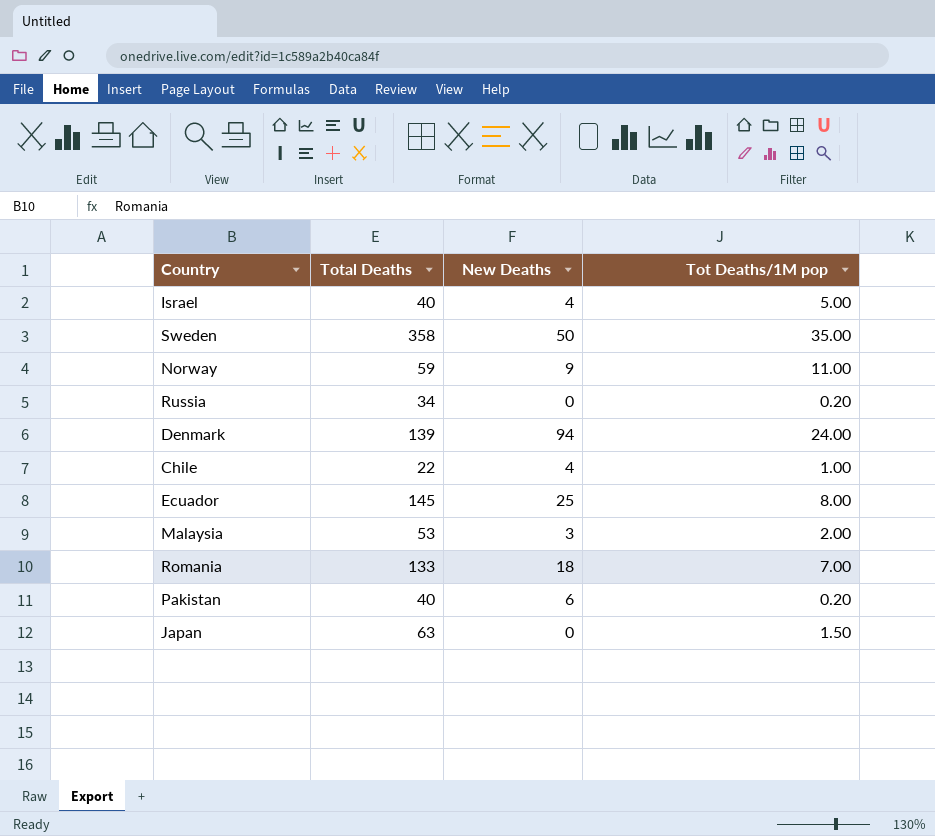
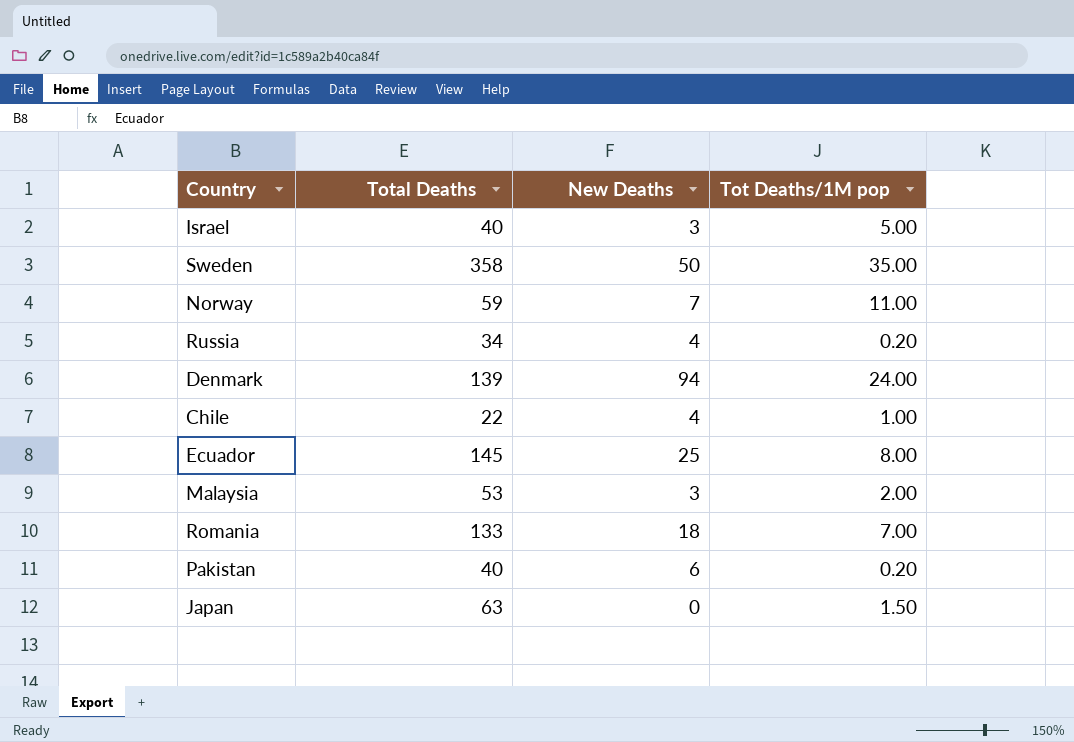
Israel | New Deaths: 4 -> 3
Norway | New Deaths: 9 -> 7
Russia | New Deaths: 0 -> 4

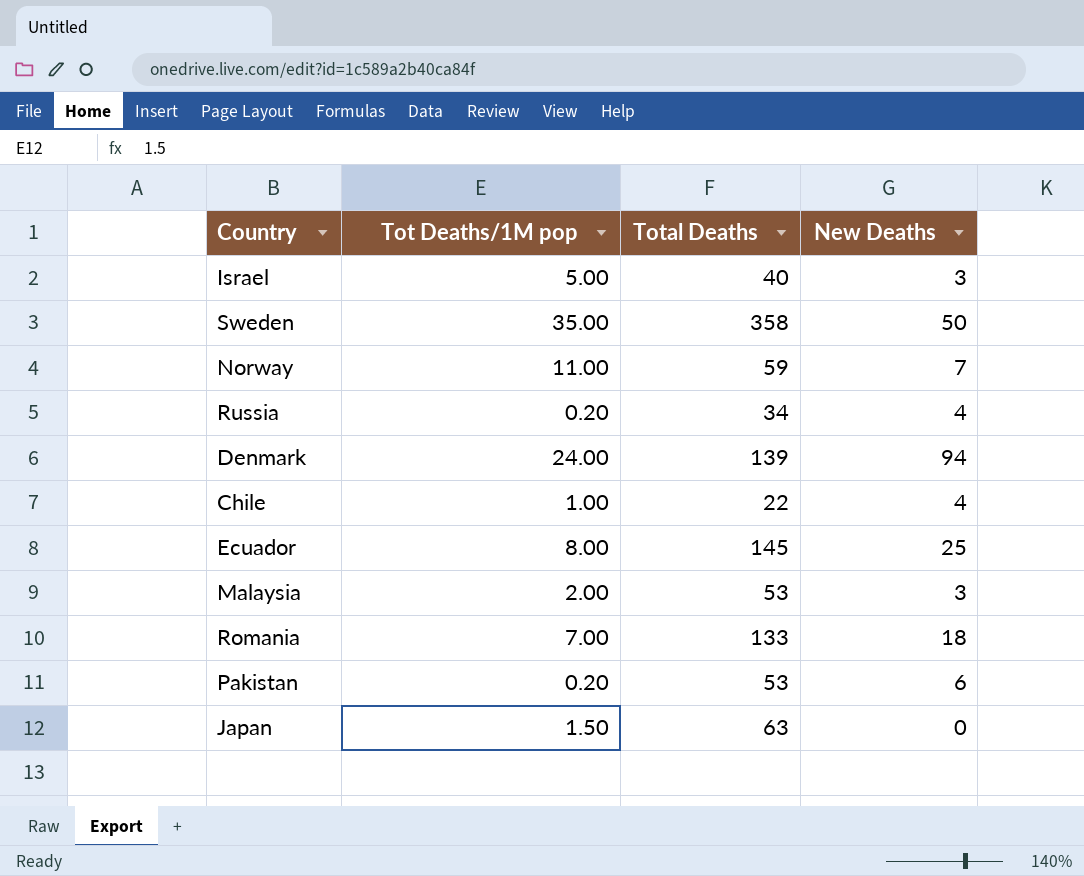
column Tot Deaths/1M pop | position: 4 -> 2
Pakistan | Total Deaths: 40 -> 53

